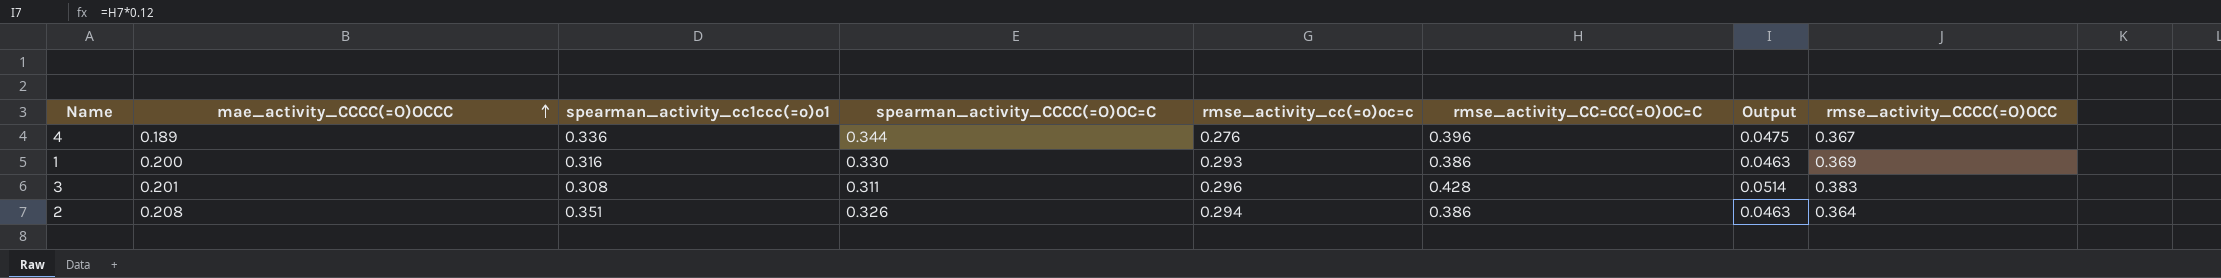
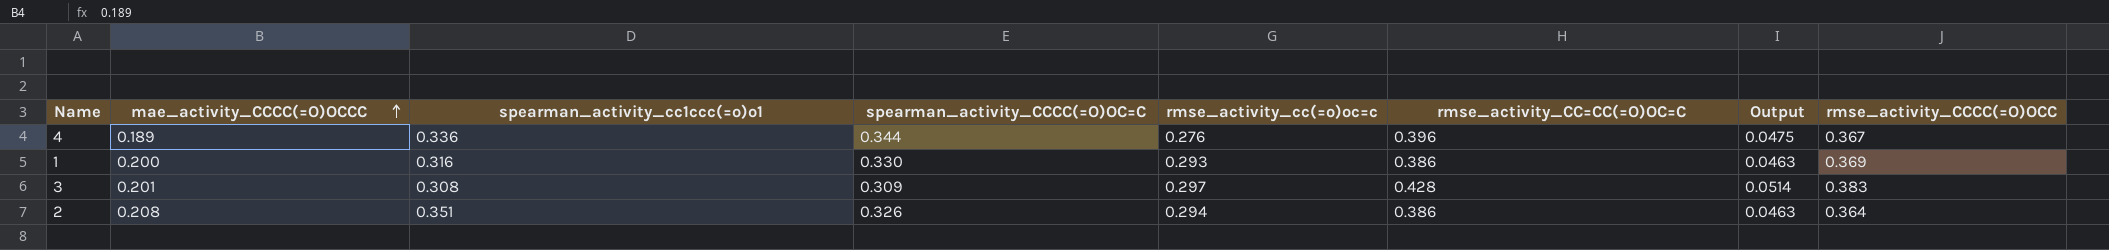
3 | spearman_activity_CCCC(=O)OC=C: 0.311 -> 0.309
3 | rmse_activity_cc(=o)oc=c: 0.296 -> 0.297

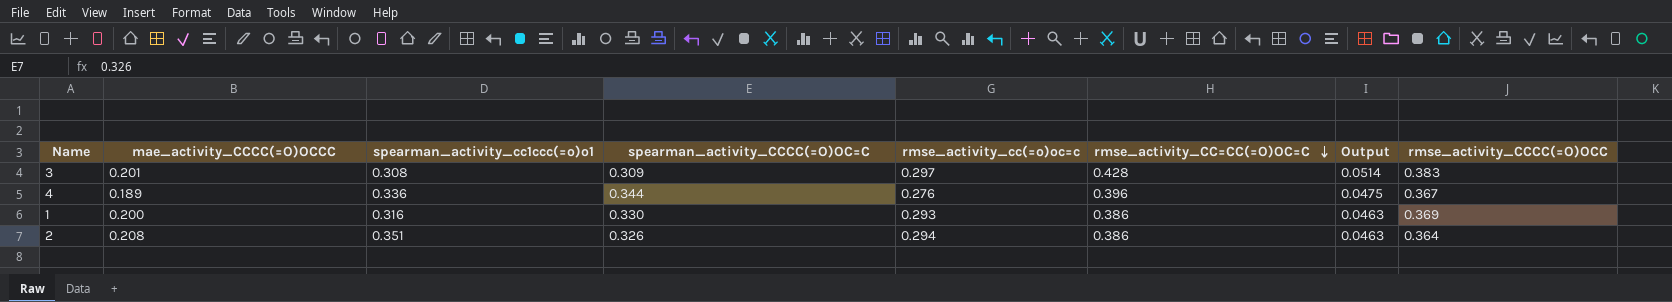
row order: mae_activity_CCCC(=O)OCCC ascending -> rmse_activity_CC=CC(=O)OC=C descending

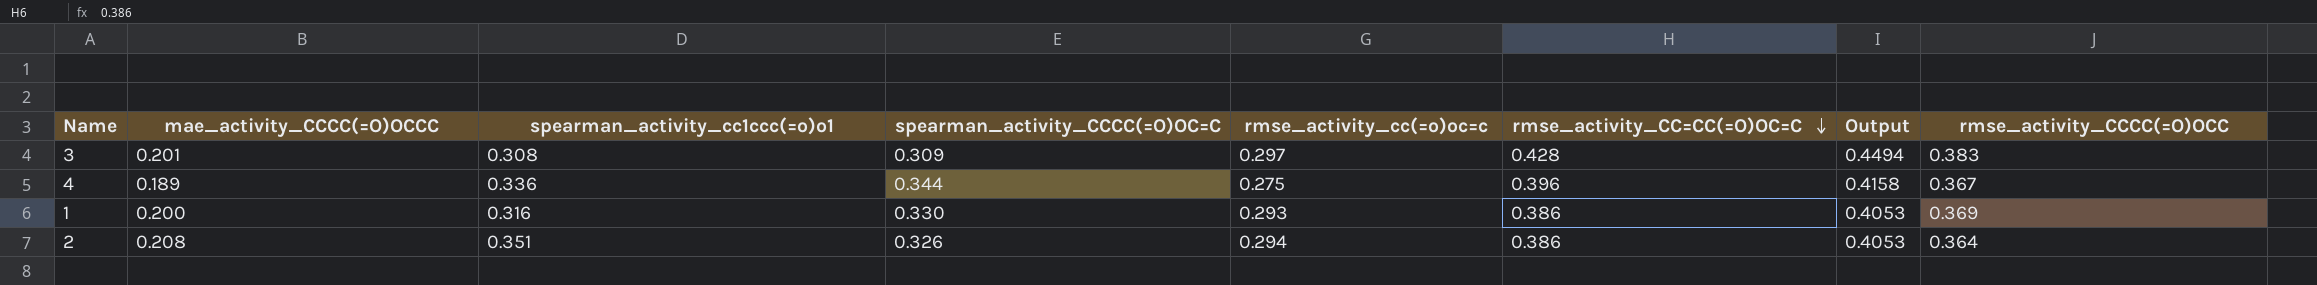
column Output | formula: [rmse_activity_CC=CC(=O)OC=C] * 0.12 -> [rmse_activity_CC=CC(=O)OC=C] * 1.05
4 | rmse_activity_cc(=o)oc=c: 0.276 -> 0.275

